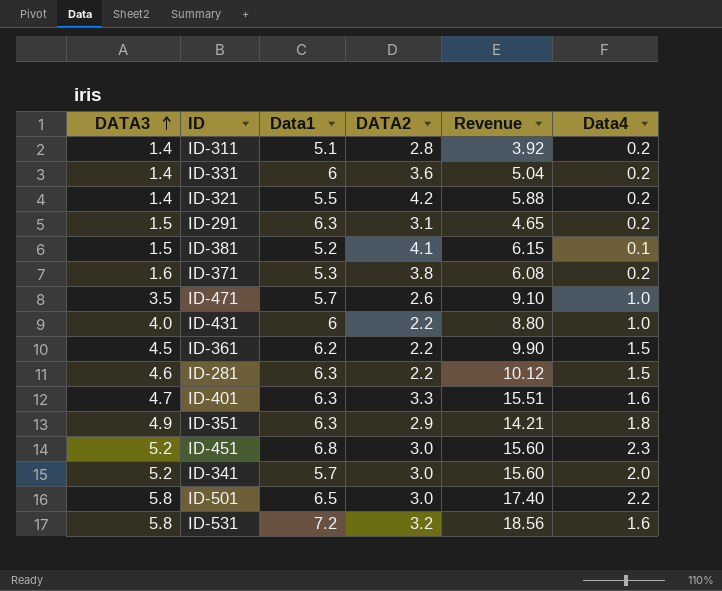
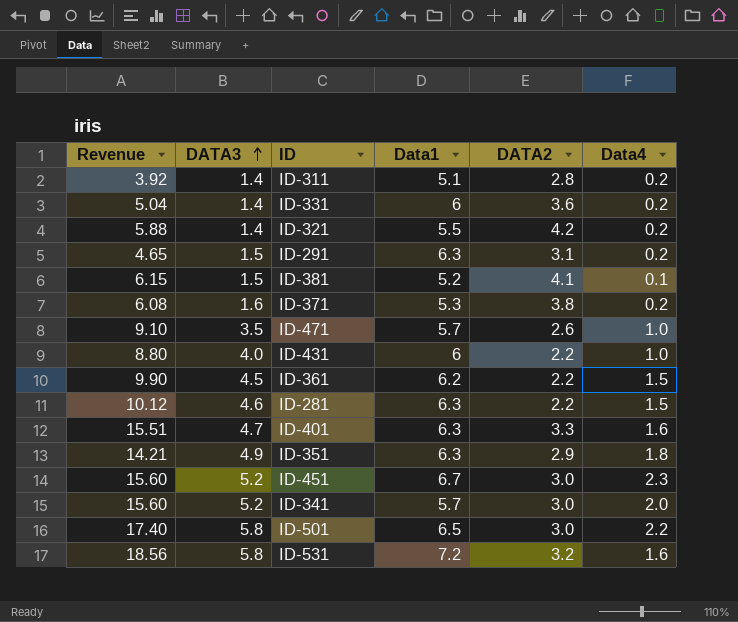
column Revenue | position: 5 -> 1
ID-451 | Data1: 6.8 -> 6.7

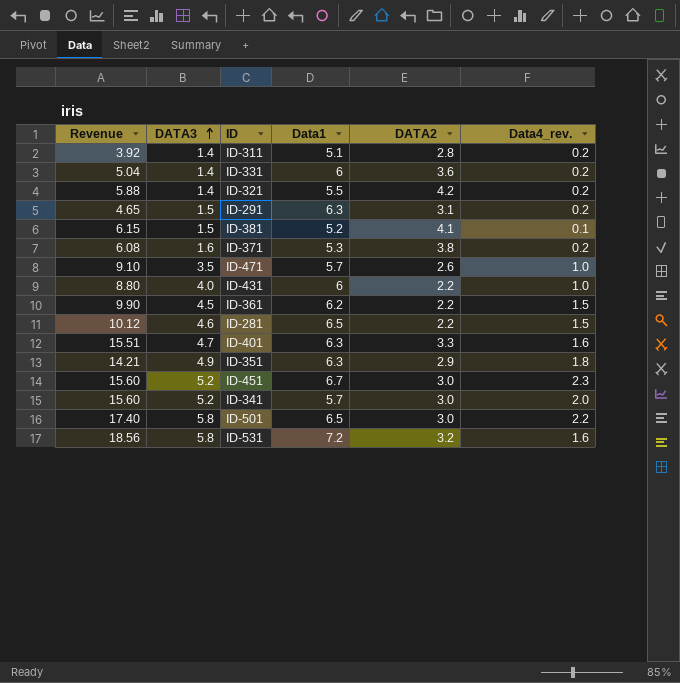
column name: Data4 -> Data4_rev.
ID-281 | Data1: 6.3 -> 6.5

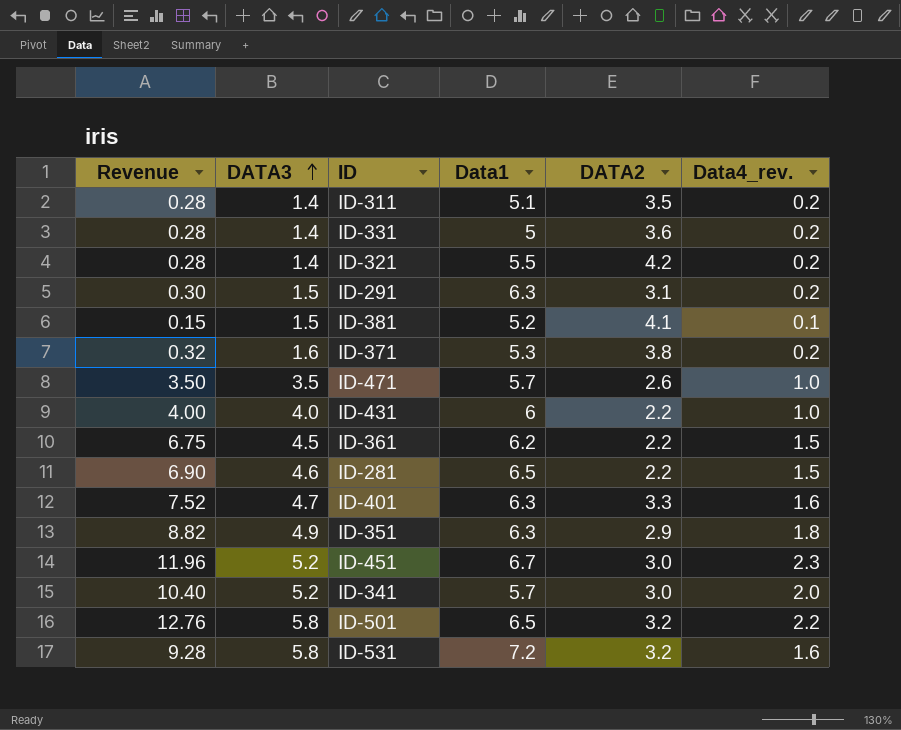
column Revenue | formula: [DATA3] * [DATA2] -> [DATA3] * [Data4_rev.]
ID-311 | DATA2: 2.8 -> 3.5
ID-331 | Data1: 6 -> 5
ID-501 | DATA2: 3.0 -> 3.2

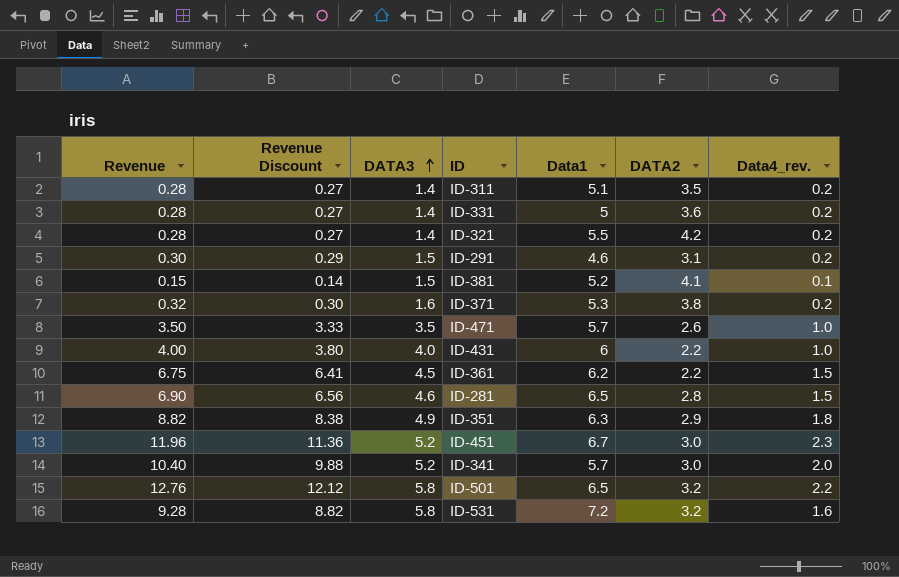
column Revenue Discount | formula: none -> [Revenue] * 0.95
row ID-401: 7.52 | 4.7 | 6.3 | 3.3 | 1.6 -> none
ID-291 | Data1: 6.3 -> 4.6
ID-281 | DATA2: 2.2 -> 2.8

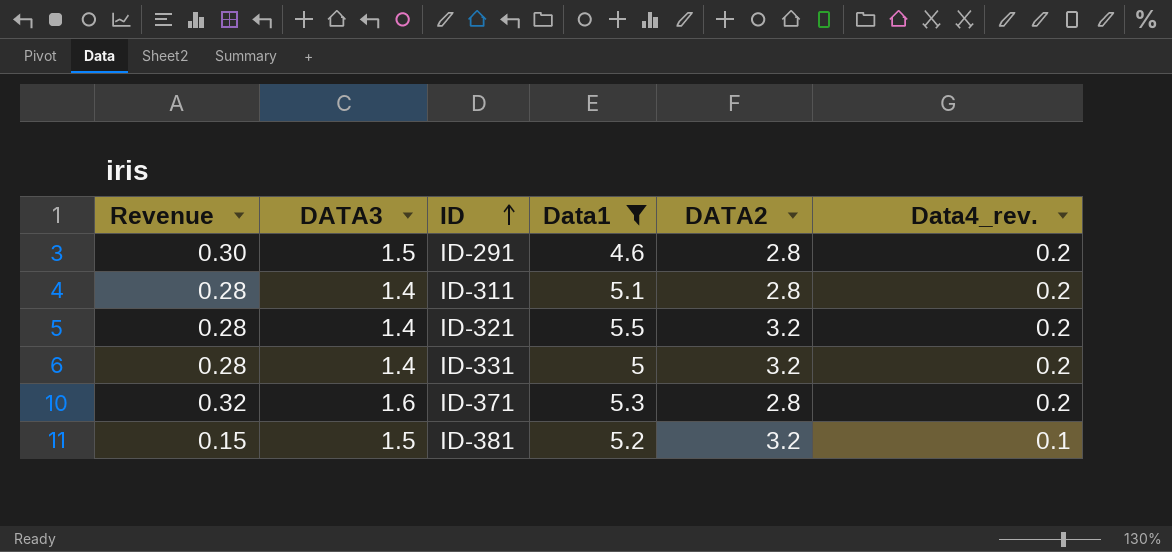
filter: none -> Data1 <= 5.5
row order: DATA3 ascending -> ID ascending
column Revenue Discount | formula: [Revenue] * 0.95 -> none
ID-291 | DATA2: 3.1 -> 2.8
ID-311 | DATA2: 3.5 -> 2.8
ID-321 | DATA2: 4.2 -> 3.2
ID-331 | DATA2: 3.6 -> 3.2
ID-371 | DATA2: 3.8 -> 2.8
ID-381 | DATA2: 4.1 -> 3.2

